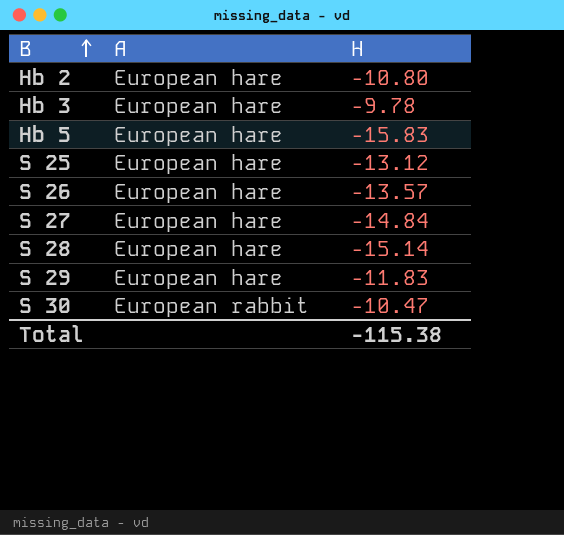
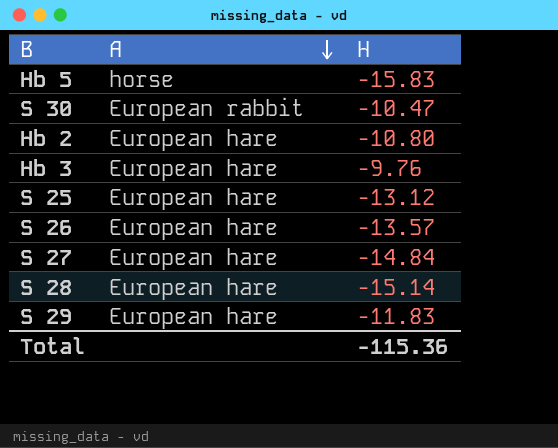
row order: B ascending -> A descending
Hb 5 | A: European hare -> horse
Hb 3 | H: -9.78 -> -9.76
Total | H: -115.38 -> -115.36

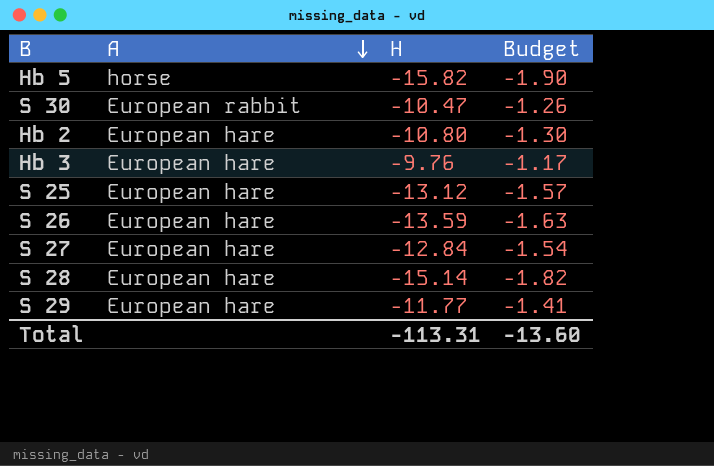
column Budget | formula: none -> [H] * 0.12
Hb 5 | H: -15.83 -> -15.82
S 26 | H: -13.57 -> -13.59
S 27 | H: -14.84 -> -12.84
S 29 | H: -11.83 -> -11.77
Total | H: -115.36 -> -113.31

